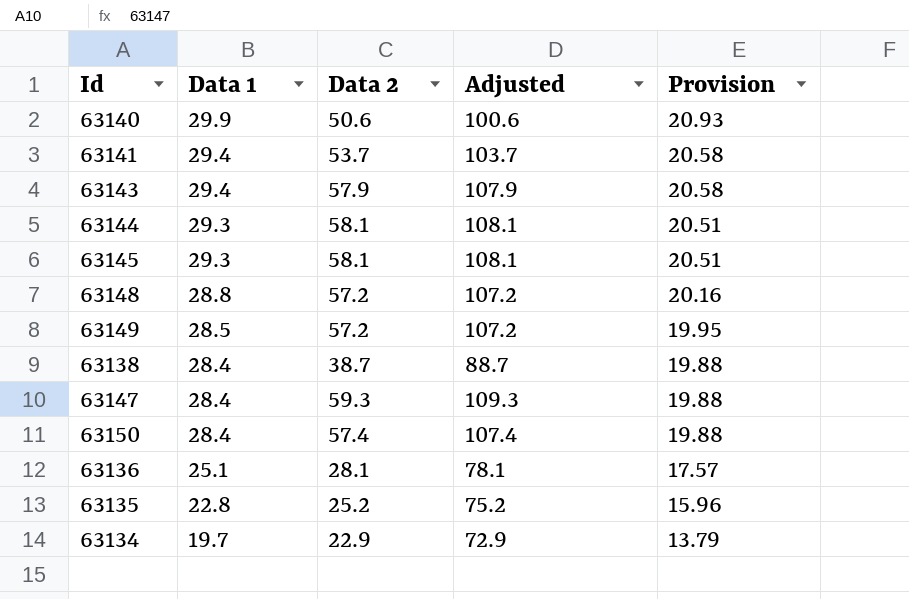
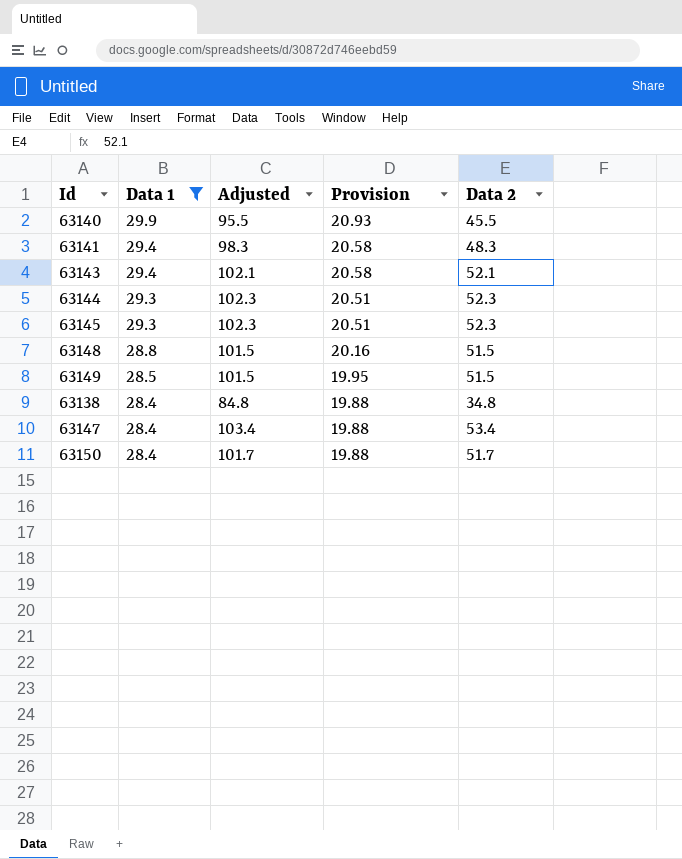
filter: none -> Data 1 >= 28.4
column Data 2 | position: 3 -> 5
63140 | Adjusted: 100.6 -> 95.5
63140 | Data 2: 50.6 -> 45.5
63141 | Adjusted: 103.7 -> 98.3
63141 | Data 2: 53.7 -> 48.3
63143 | Adjusted: 107.9 -> 102.1
63143 | Data 2: 57.9 -> 52.1
63144 | Adjusted: 108.1 -> 102.3
63144 | Data 2: 58.1 -> 52.3
63145 | Adjusted: 108.1 -> 102.3
63145 | Data 2: 58.1 -> 52.3
63148 | Adjusted: 107.2 -> 101.5
63148 | Data 2: 57.2 -> 51.5
63149 | Adjusted: 107.2 -> 101.5
63149 | Data 2: 57.2 -> 51.5
63138 | Adjusted: 88.7 -> 84.8
63138 | Data 2: 38.7 -> 34.8
63147 | Adjusted: 109.3 -> 103.4
63147 | Data 2: 59.3 -> 53.4
63150 | Adjusted: 107.4 -> 101.7
63150 | Data 2: 57.4 -> 51.7

